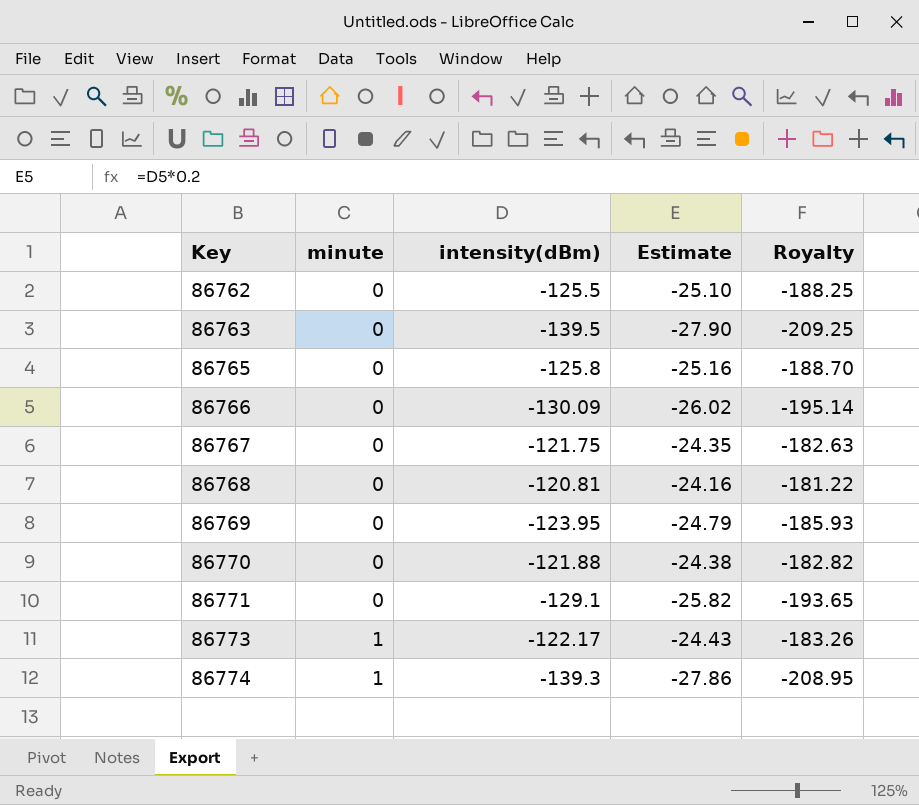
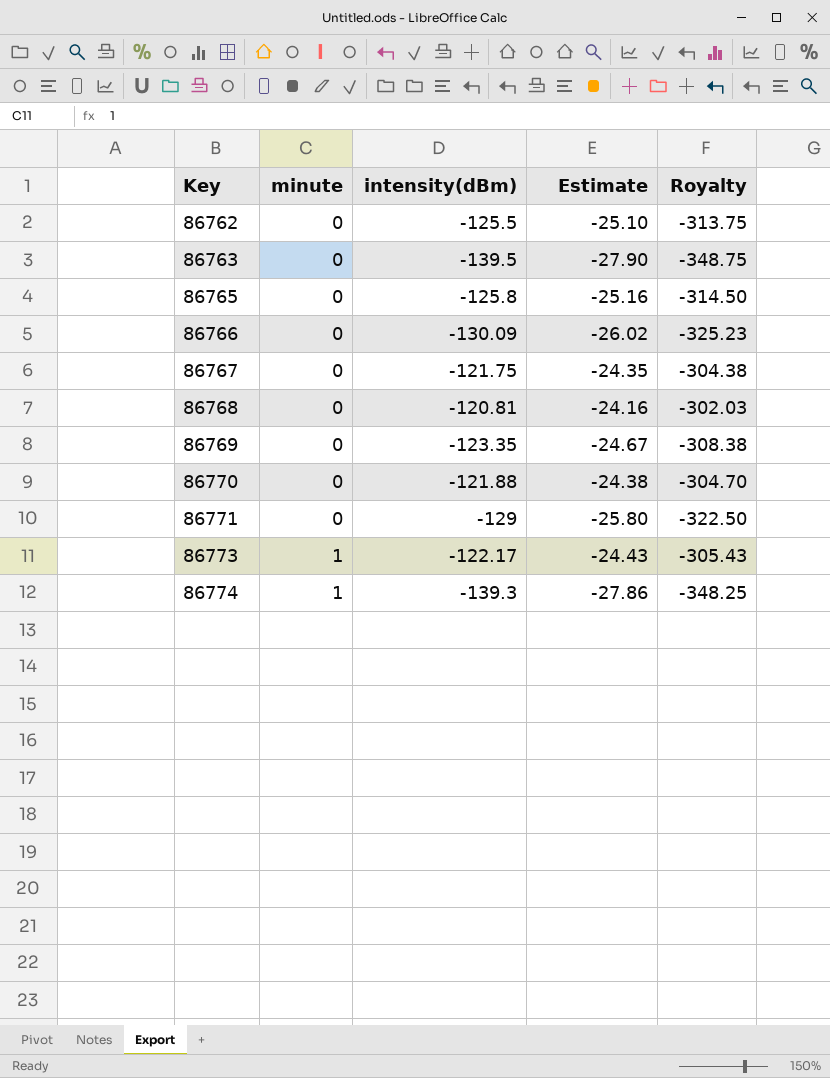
column Royalty | formula: [intensity(dBm)] * 1.5 -> [intensity(dBm)] * 2.5
86769 | intensity(dBm): -123.95 -> -123.35
86769 | Estimate: -24.79 -> -24.67
86771 | intensity(dBm): -129.1 -> -129
86771 | Estimate: -25.82 -> -25.80

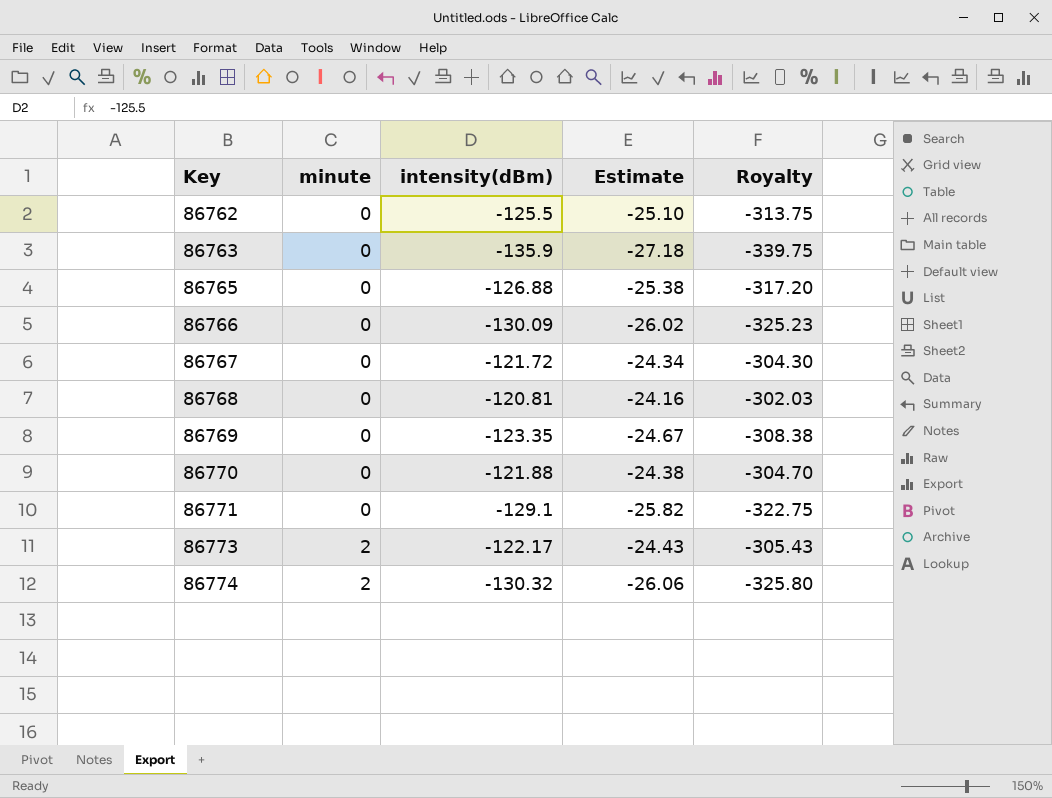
86763 | intensity(dBm): -139.5 -> -135.9
86763 | Estimate: -27.90 -> -27.18
86763 | Royalty: -348.75 -> -339.75
86765 | intensity(dBm): -125.8 -> -126.88
86765 | Estimate: -25.16 -> -25.38
86765 | Royalty: -314.50 -> -317.20
86767 | intensity(dBm): -121.75 -> -121.72
86767 | Estimate: -24.35 -> -24.34
86767 | Royalty: -304.38 -> -304.30
86771 | intensity(dBm): -129 -> -129.1
86771 | Estimate: -25.80 -> -25.82
86771 | Royalty: -322.50 -> -322.75
86773 | minute: 1 -> 2
86774 | minute: 1 -> 2
86774 | intensity(dBm): -139.3 -> -130.32
86774 | Estimate: -27.86 -> -26.06
86774 | Royalty: -348.25 -> -325.80

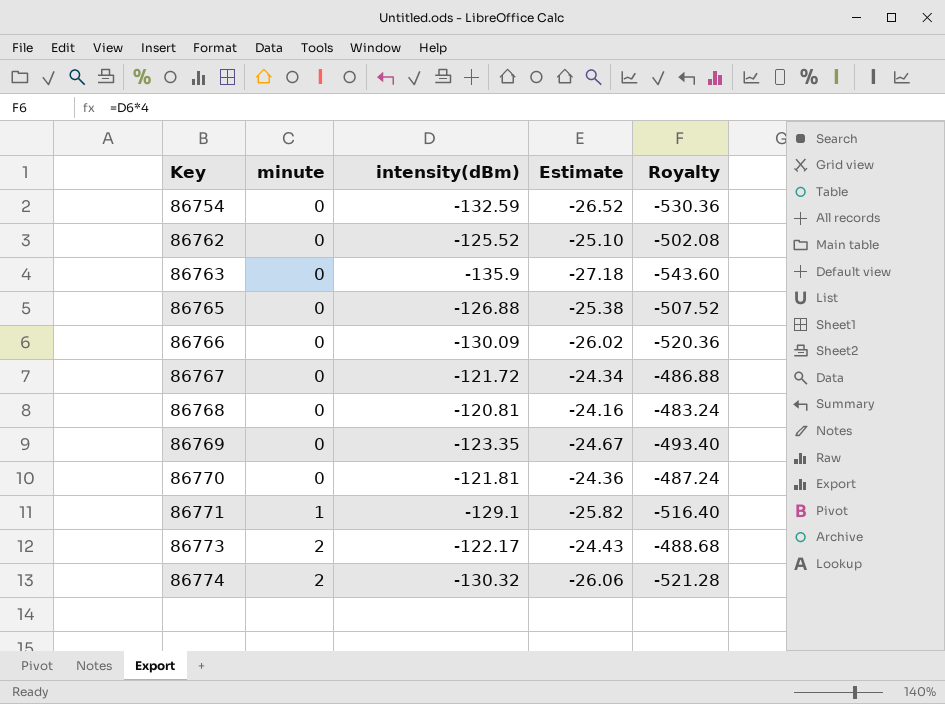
column Royalty | formula: [intensity(dBm)] * 2.5 -> [intensity(dBm)] * 4
row 86754: none -> 0 | -132.59 | -26.52 | -530.36
86762 | intensity(dBm): -125.5 -> -125.52
86770 | intensity(dBm): -121.88 -> -121.81
86770 | Estimate: -24.38 -> -24.36
86771 | minute: 0 -> 1

